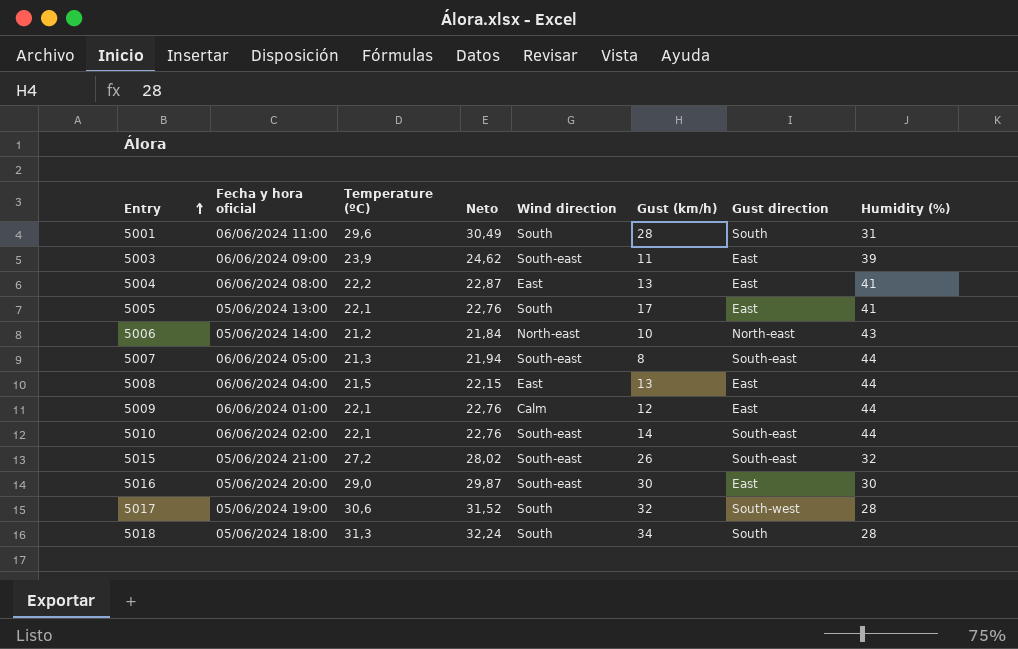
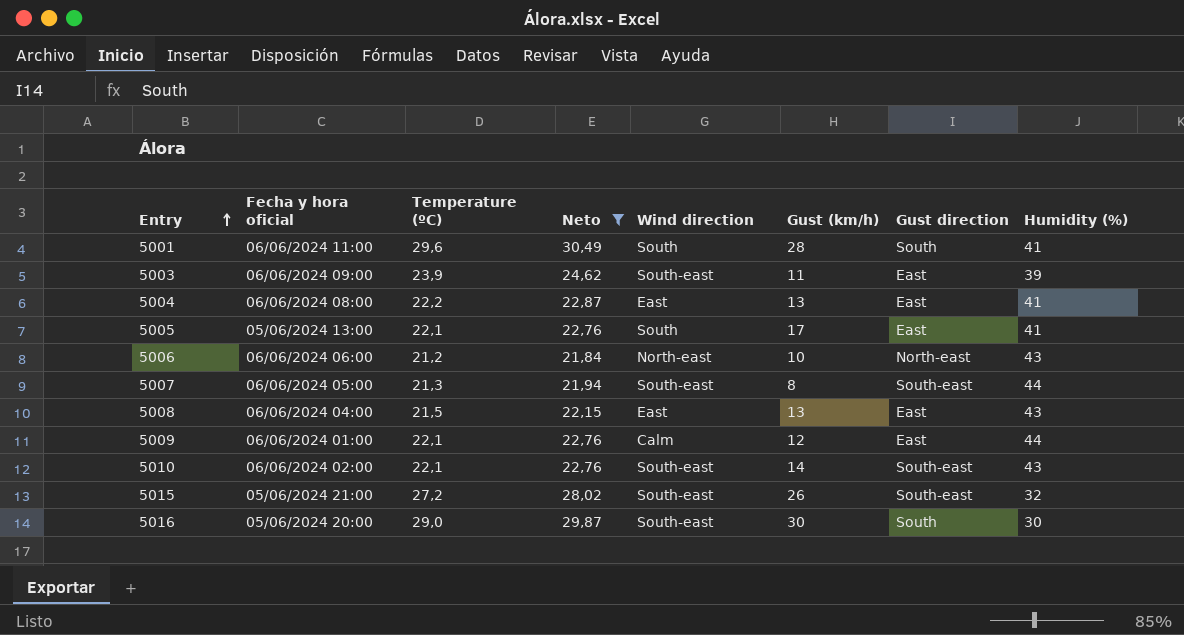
filter: none -> Neto <= 30,49
5001 | Humidity (%): 31 -> 41
5006 | Fecha y hora oficial: 05/06/2024 14:00 -> 06/06/2024 06:00
5008 | Humidity (%): 44 -> 43
5010 | Humidity (%): 44 -> 43
5016 | Gust direction: East -> South

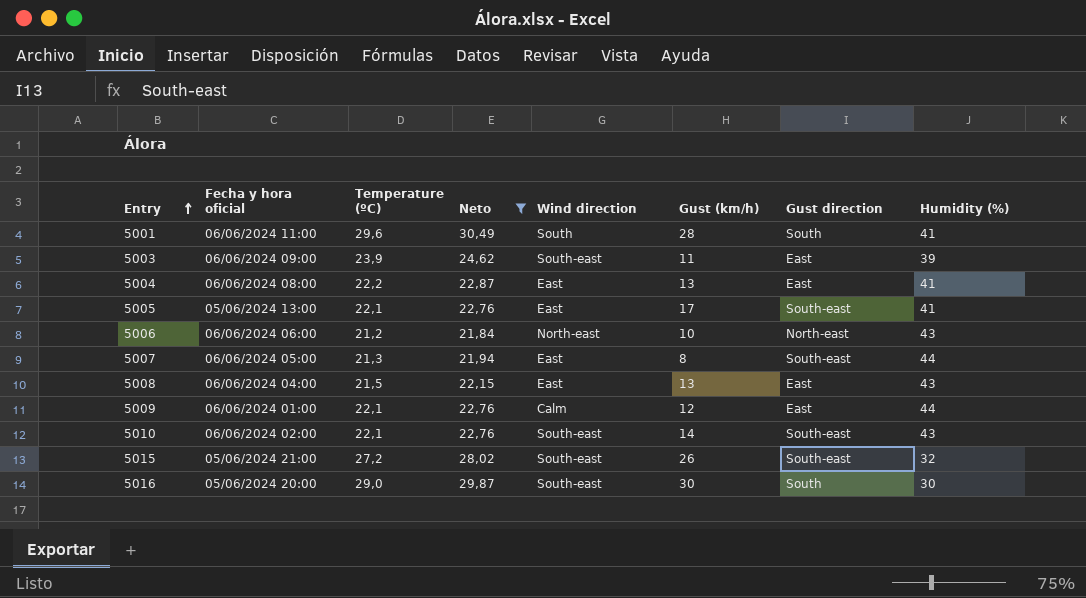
5005 | Wind direction: South -> East
5005 | Gust direction: East -> South-east
5007 | Wind direction: South-east -> East

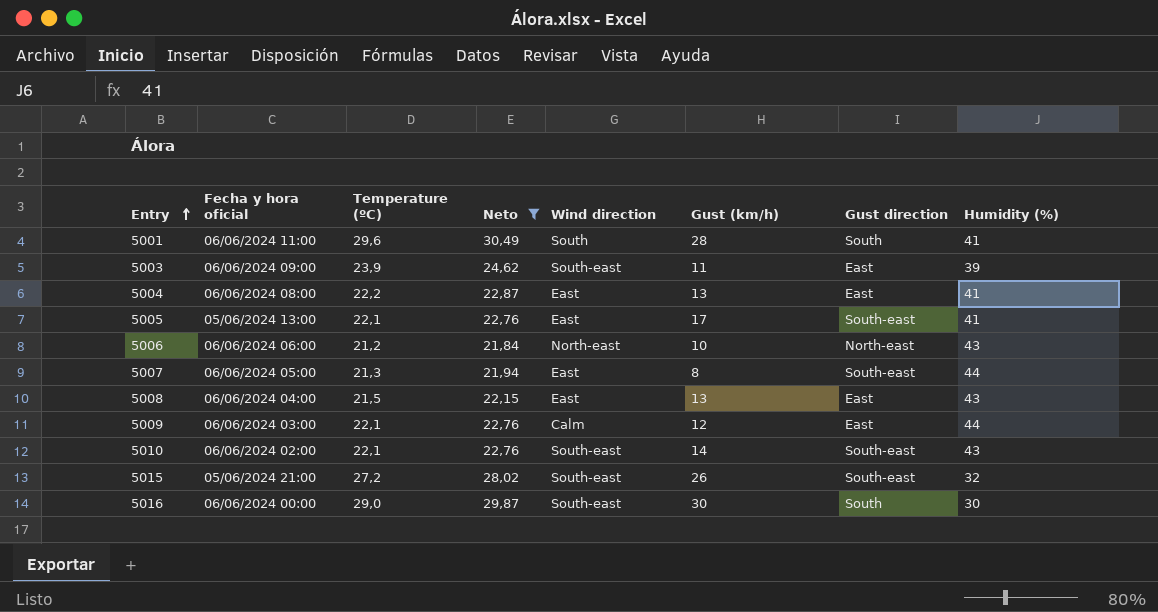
5009 | Fecha y hora oficial: 06/06/2024 01:00 -> 06/06/2024 03:00
5016 | Fecha y hora oficial: 05/06/2024 20:00 -> 06/06/2024 00:00

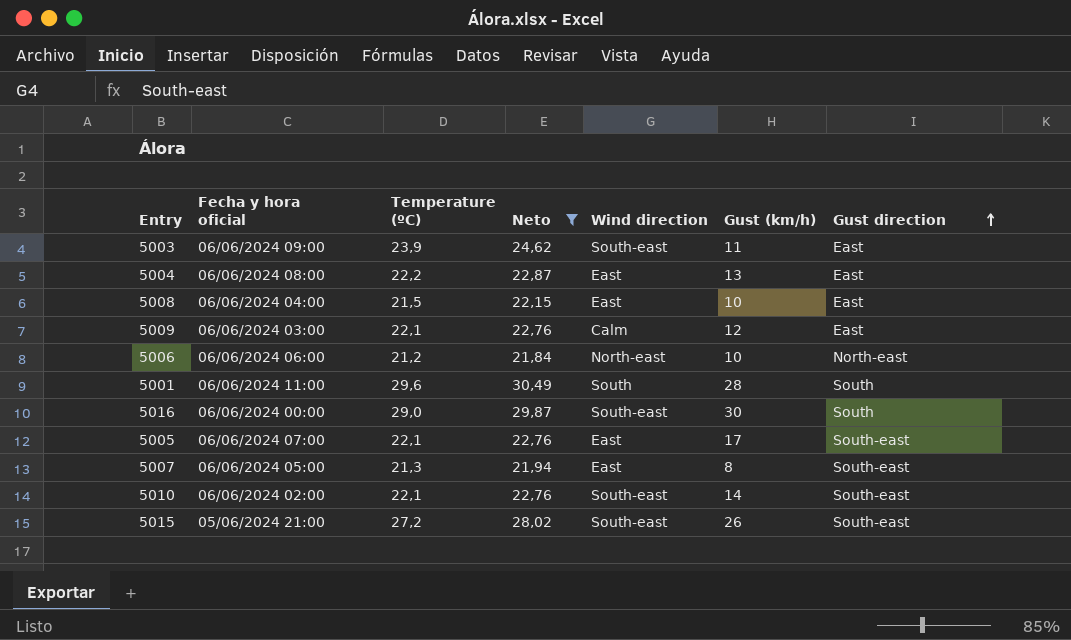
row order: Entry ascending -> Gust direction ascending
column Humidity (%) | position: 8 -> none
5008 | Gust (km/h): 13 -> 10
5005 | Fecha y hora oficial: 05/06/2024 13:00 -> 06/06/2024 07:00

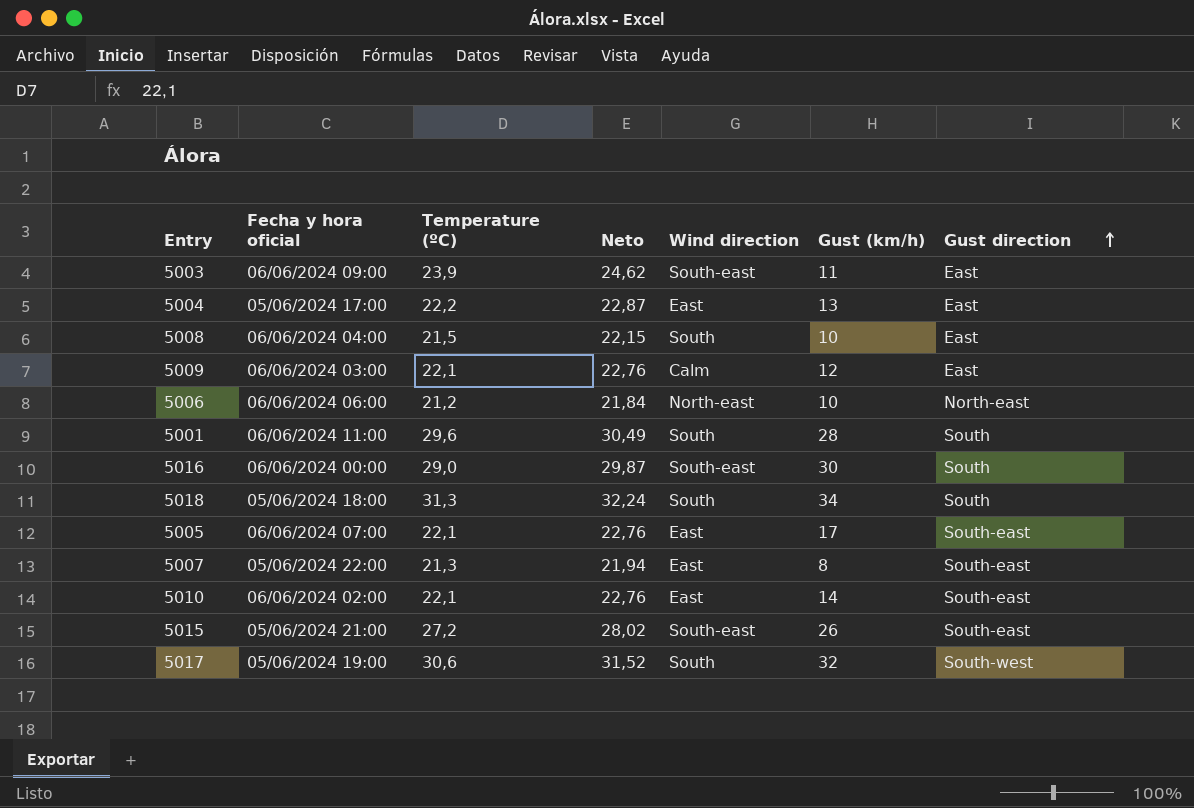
filter: Neto <= 30,49 -> none
5004 | Fecha y hora oficial: 06/06/2024 08:00 -> 05/06/2024 17:00
5008 | Wind direction: East -> South
5007 | Fecha y hora oficial: 06/06/2024 05:00 -> 05/06/2024 22:00
5010 | Wind direction: South-east -> East

